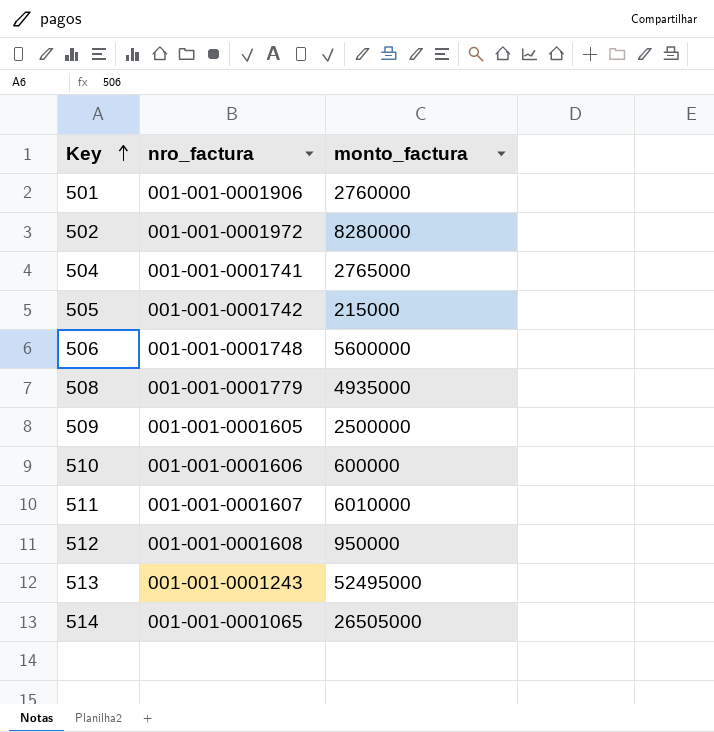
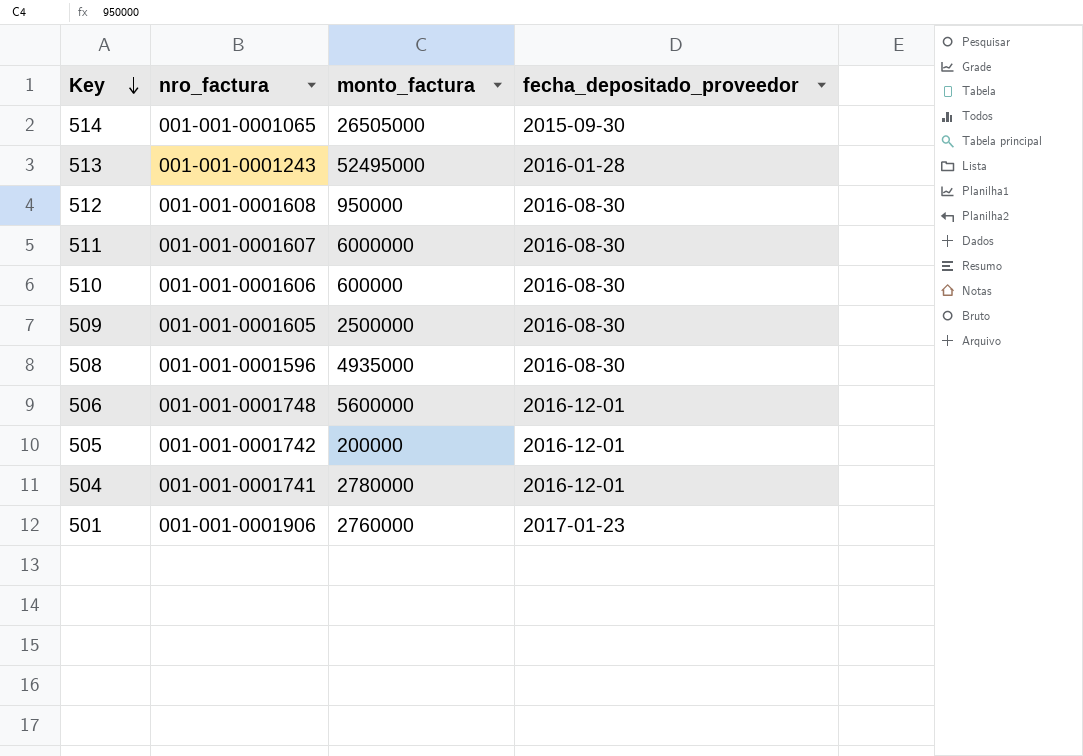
row order: Key ascending -> Key descending
column fecha_depositado_proveedor | position: none -> 4
row 502: 001-001-0001972 | 8280000 -> none
511 | monto_factura: 6010000 -> 6000000
508 | nro_factura: 001-001-0001779 -> 001-001-0001596
505 | monto_factura: 215000 -> 200000
504 | monto_factura: 2765000 -> 2780000

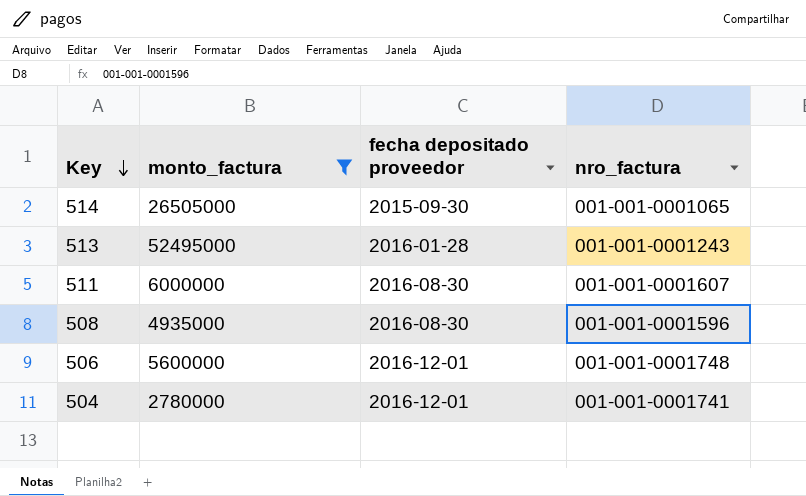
filter: none -> monto_factura >= 2780000
column name: fecha_depositado_proveedor -> fecha depositado proveedor
column nro_factura | position: 2 -> 4

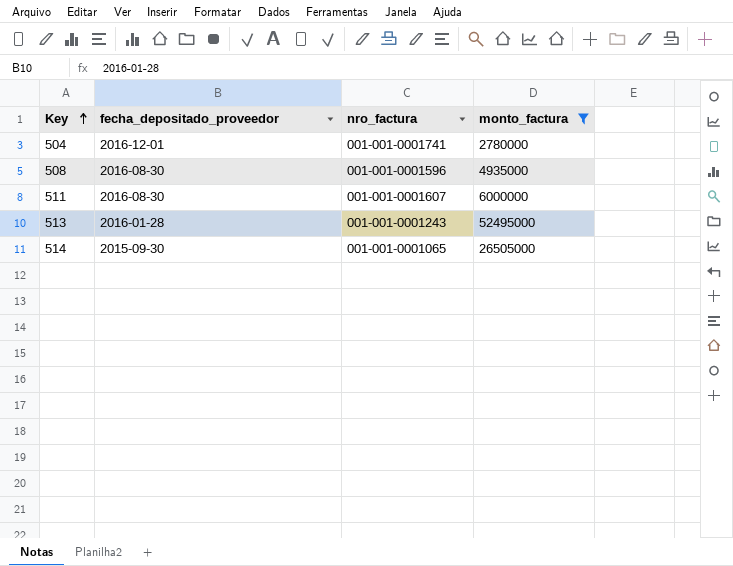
row order: Key descending -> Key ascending
column name: fecha depositado proveedor -> fecha_depositado_proveedor
column monto_factura | position: 2 -> 4
row 506: 5600000 | 2016-12-01 | 001-001-0001748 -> none

